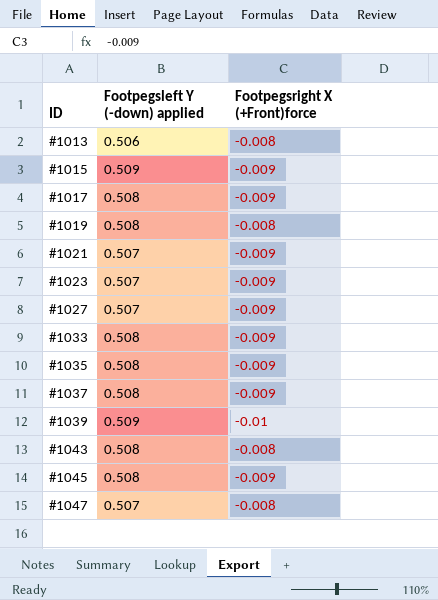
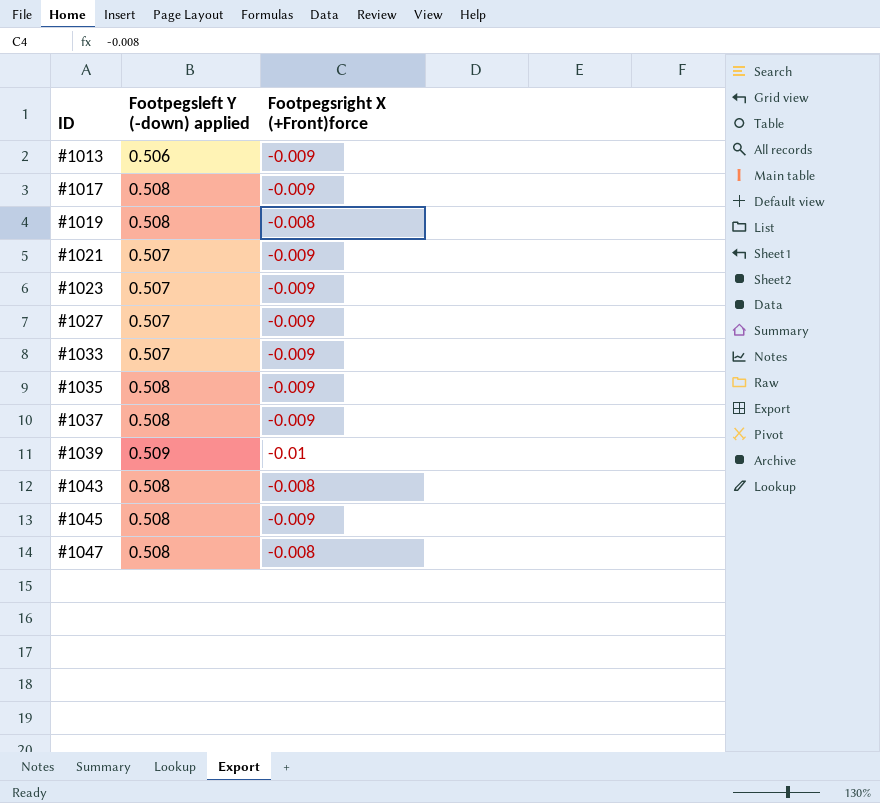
row #1015: 0.509 | -0.009 -> none
#1013 | Footpegsright X (+Front)force: -0.008 -> -0.009
#1033 | Footpegsleft Y (-down) applied: 0.508 -> 0.507
#1047 | Footpegsleft Y (-down) applied: 0.507 -> 0.508

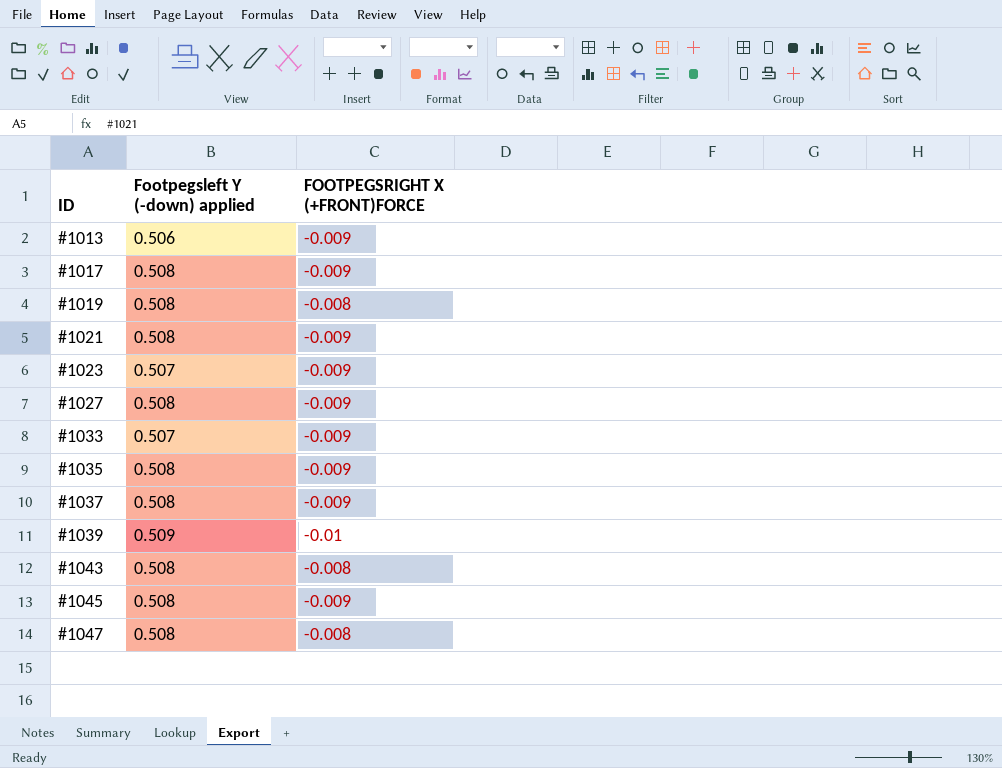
column name: Footpegsright X (+Front)force -> FOOTPEGSRIGHT X (+FRONT)FORCE
#1021 | Footpegsleft Y (-down) applied: 0.507 -> 0.508
#1027 | Footpegsleft Y (-down) applied: 0.507 -> 0.508

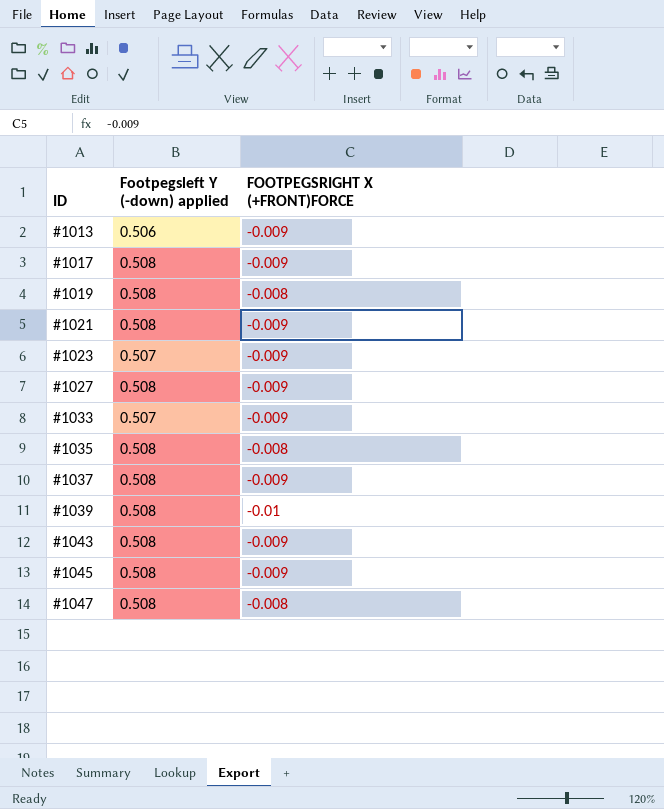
#1035 | FOOTPEGSRIGHT X (+FRONT)FORCE: -0.009 -> -0.008
#1039 | Footpegsleft Y (-down) applied: 0.509 -> 0.508
#1043 | FOOTPEGSRIGHT X (+FRONT)FORCE: -0.008 -> -0.009

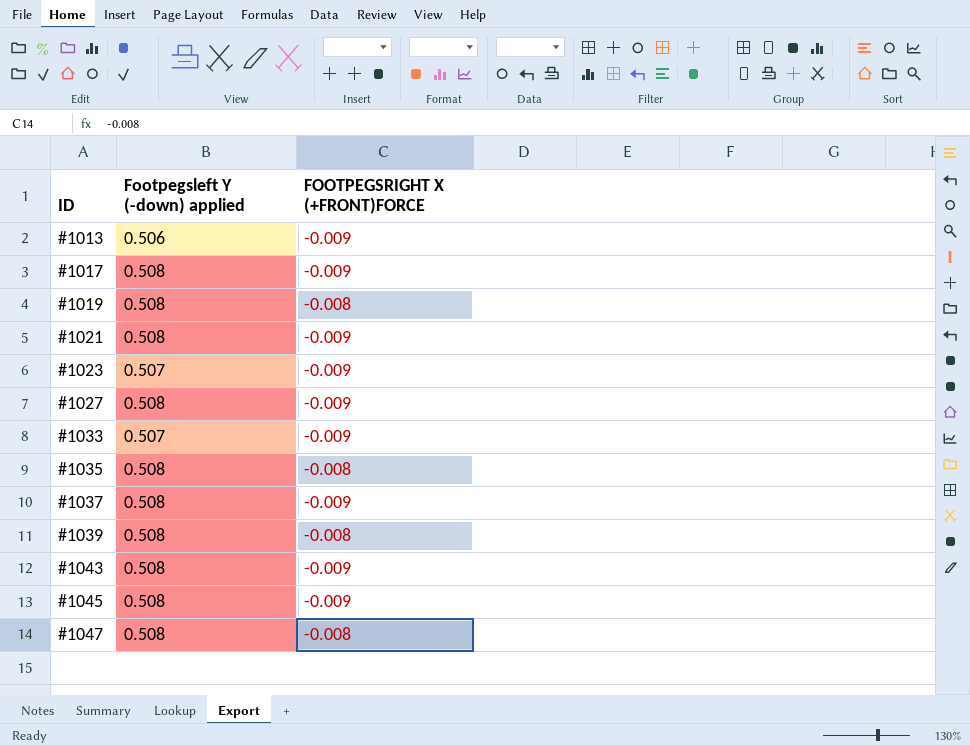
#1039 | FOOTPEGSRIGHT X (+FRONT)FORCE: -0.01 -> -0.008

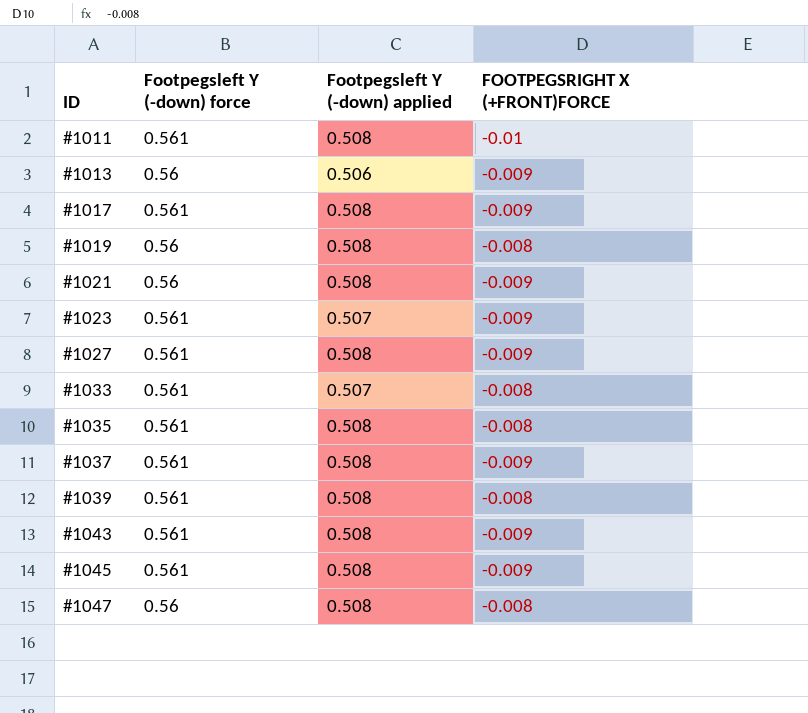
column Footpegsleft Y (-down) force | position: none -> 2
row #1011: none -> 0.561 | 0.508 | -0.01
#1033 | FOOTPEGSRIGHT X (+FRONT)FORCE: -0.009 -> -0.008

